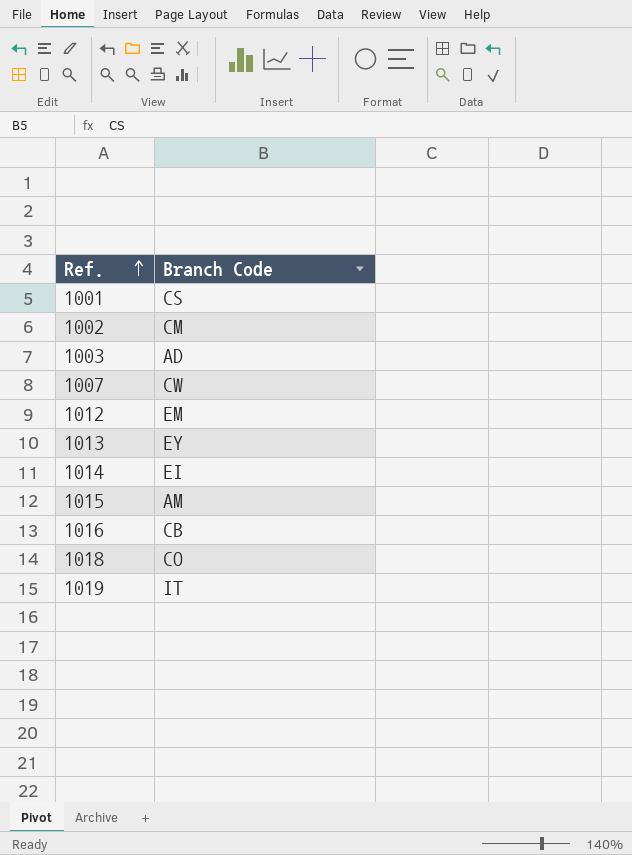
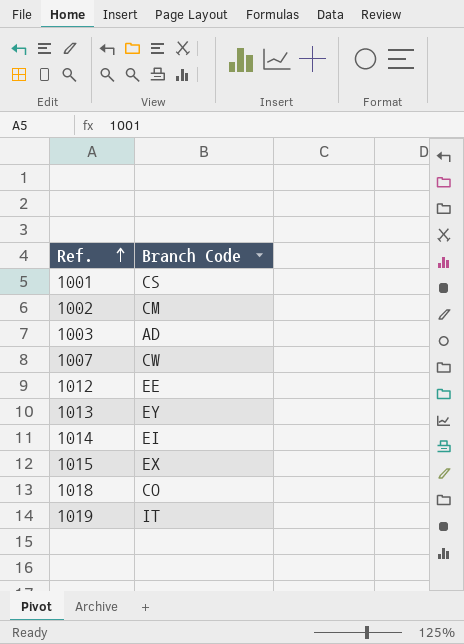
row 1016: CB -> none
1012 | Branch Code: EM -> EE
1015 | Branch Code: AM -> EX

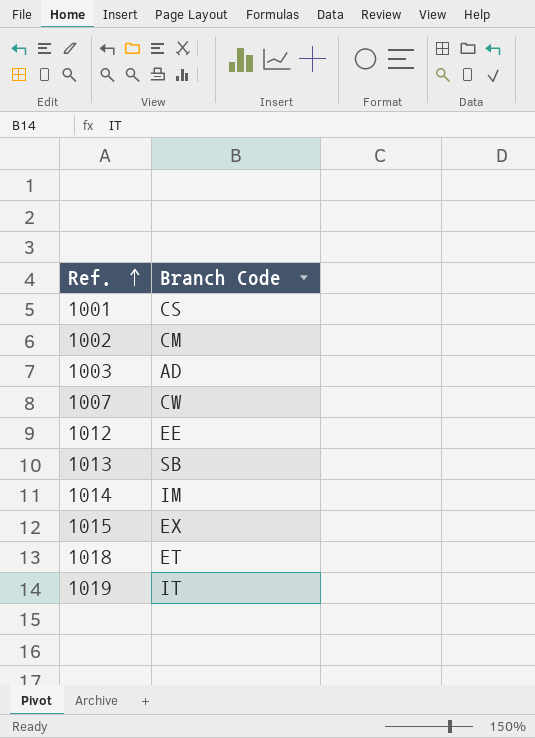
1013 | Branch Code: EY -> SB
1014 | Branch Code: EI -> IM
1018 | Branch Code: CO -> ET

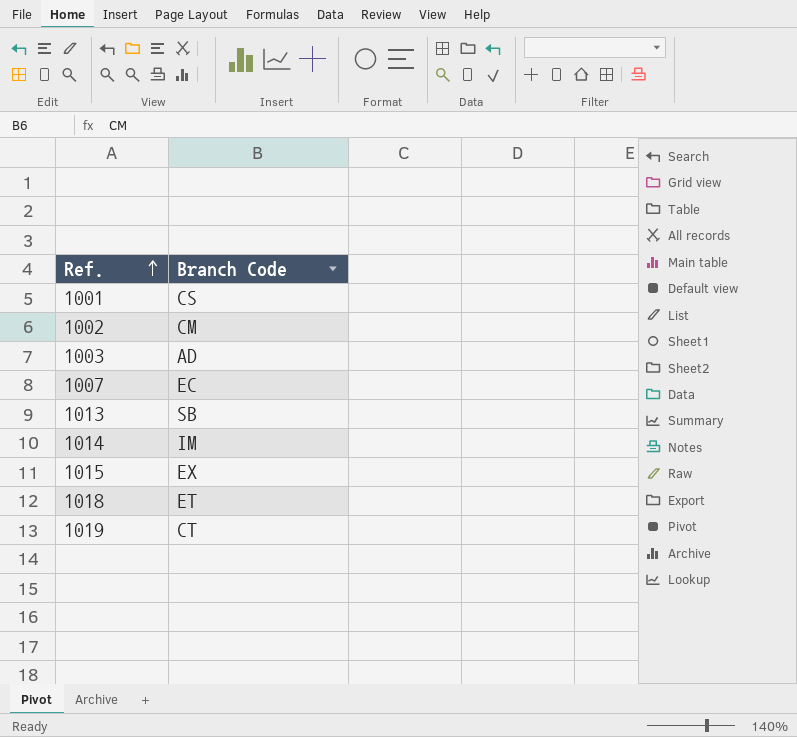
row 1012: EE -> none
1007 | Branch Code: CW -> EC
1019 | Branch Code: IT -> CT

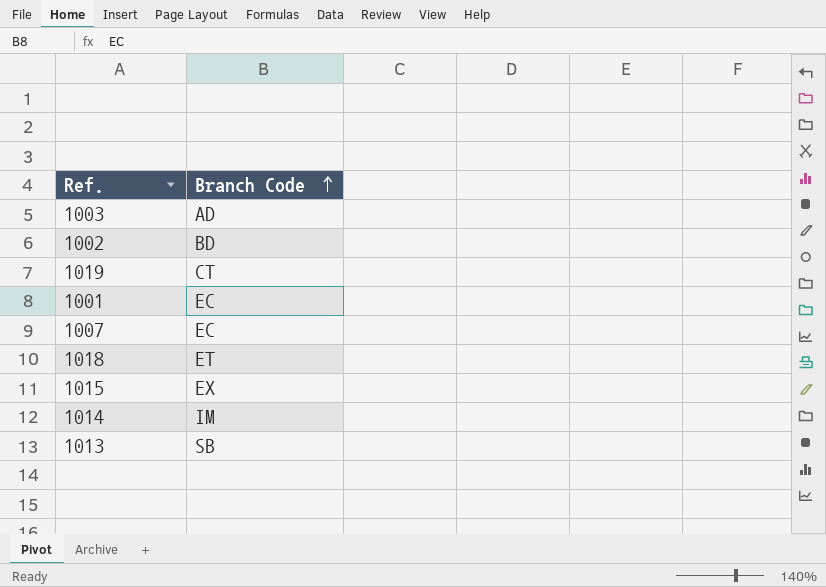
row order: Ref. ascending -> Branch Code ascending
1002 | Branch Code: CM -> BD
1001 | Branch Code: CS -> EC

